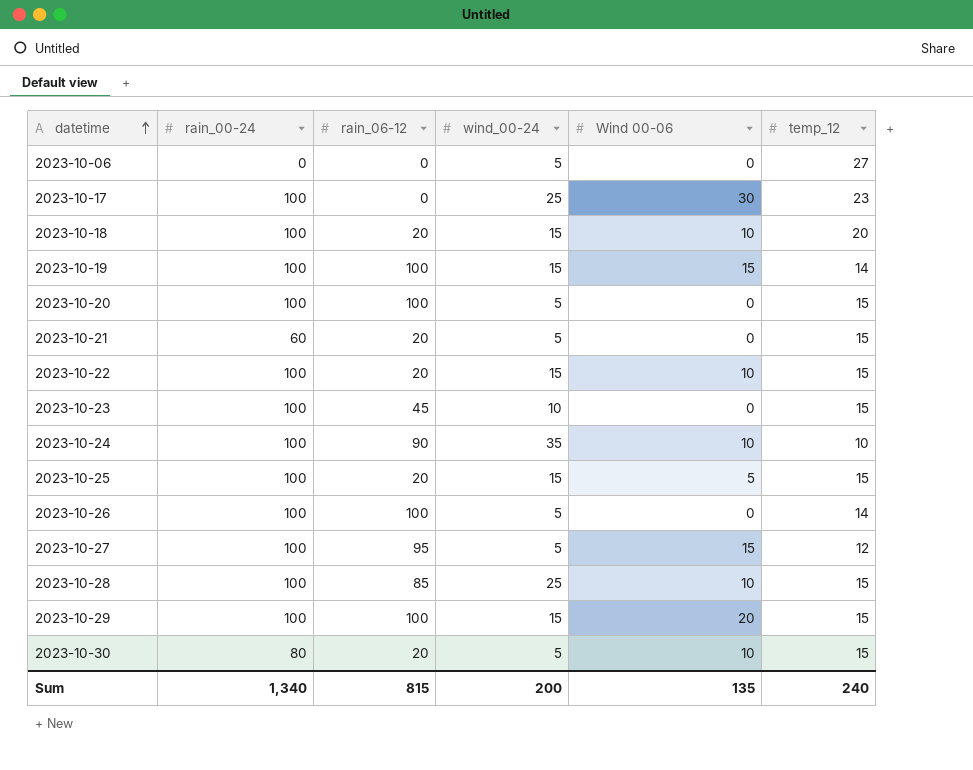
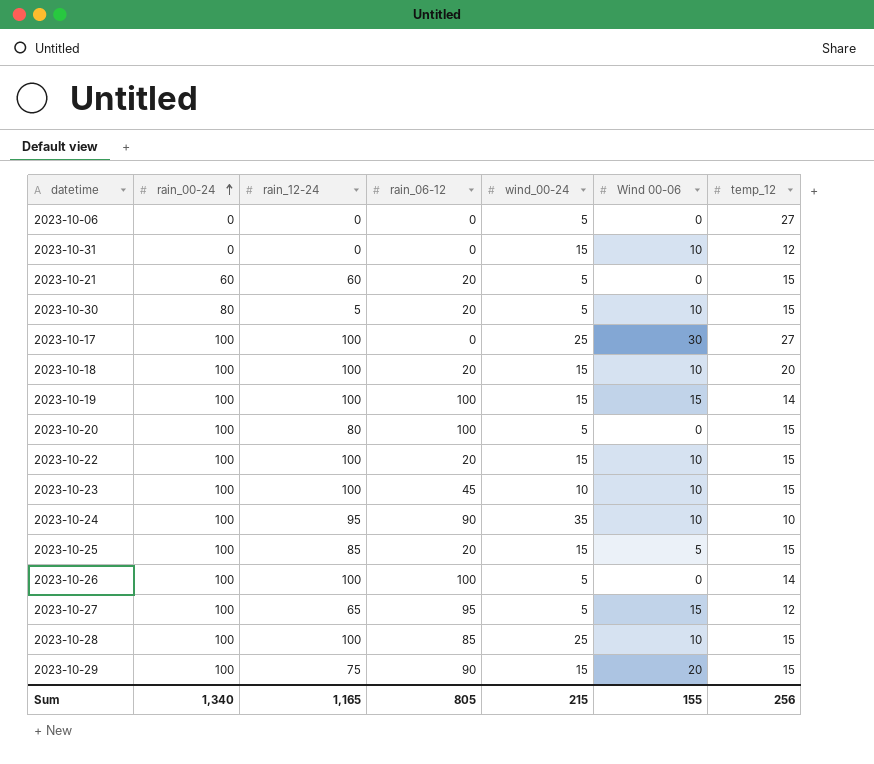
row order: datetime ascending -> rain_00-24 ascending
column rain_12-24 | position: none -> 3
row 2023-10-31: none -> 0 | 0 | 0 | 15 | 10 | 12
2023-10-17 | temp_12: 23 -> 27
2023-10-23 | Wind 00-06: 0 -> 10
2023-10-29 | rain_06-12: 100 -> 90
Sum | rain_06-12: 815 -> 805
Sum | wind_00-24: 200 -> 215
Sum | Wind 00-06: 135 -> 155
Sum | temp_12: 240 -> 256

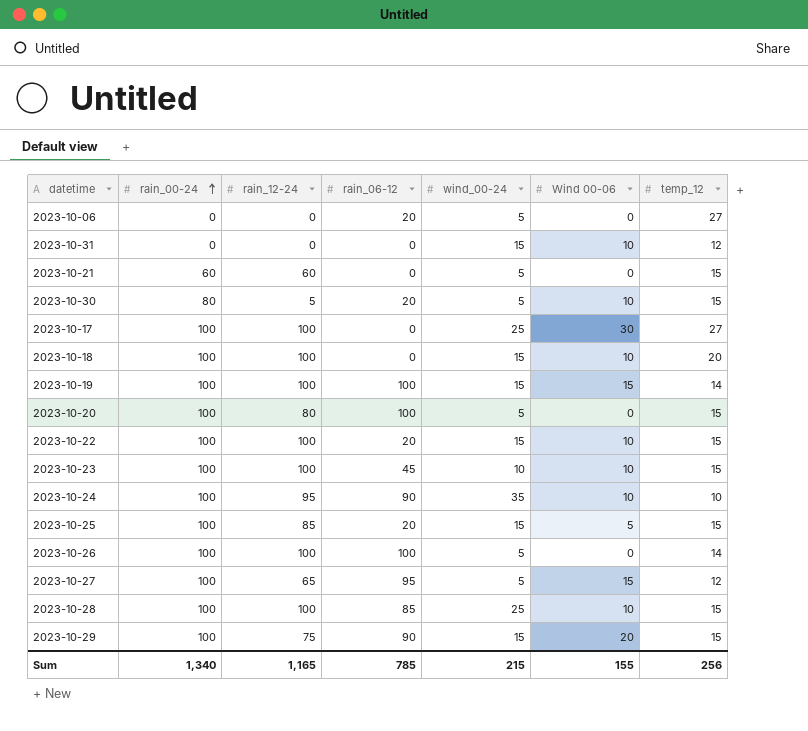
2023-10-06 | rain_06-12: 0 -> 20
2023-10-21 | rain_06-12: 20 -> 0
2023-10-18 | rain_06-12: 20 -> 0
Sum | rain_06-12: 805 -> 785

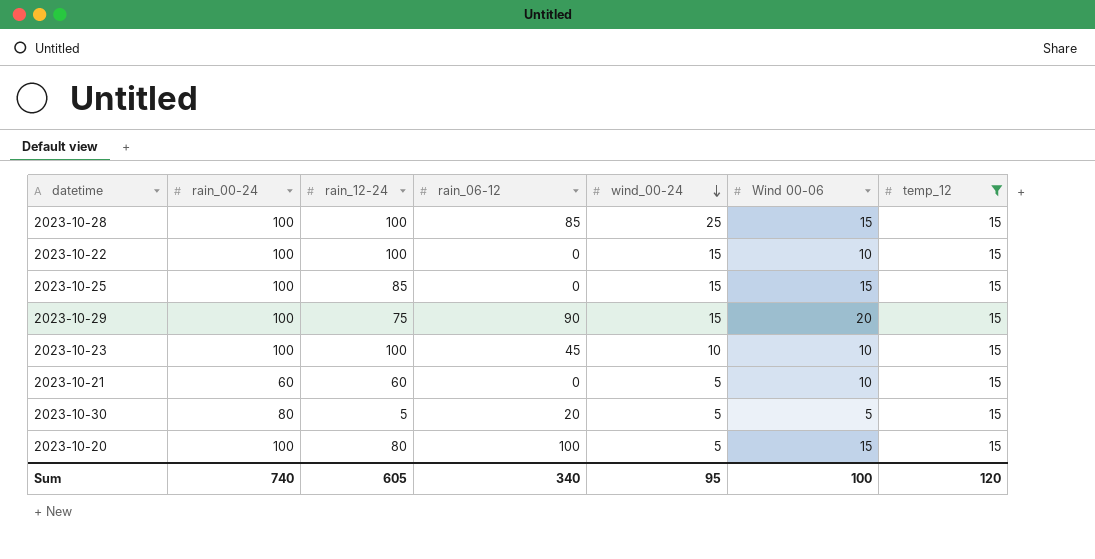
filter: none -> temp_12 = 15
row order: rain_00-24 ascending -> wind_00-24 descending
2023-10-28 | Wind 00-06: 10 -> 15
2023-10-22 | rain_06-12: 20 -> 0
2023-10-25 | rain_06-12: 20 -> 0
2023-10-25 | Wind 00-06: 5 -> 15
2023-10-21 | Wind 00-06: 0 -> 10
2023-10-30 | Wind 00-06: 10 -> 5
2023-10-20 | Wind 00-06: 0 -> 15
Sum | rain_00-24: 1,340 -> 740
Sum | rain_12-24: 1,165 -> 605
Sum | rain_06-12: 785 -> 340
Sum | wind_00-24: 215 -> 95
Sum | Wind 00-06: 155 -> 100
Sum | temp_12: 256 -> 120

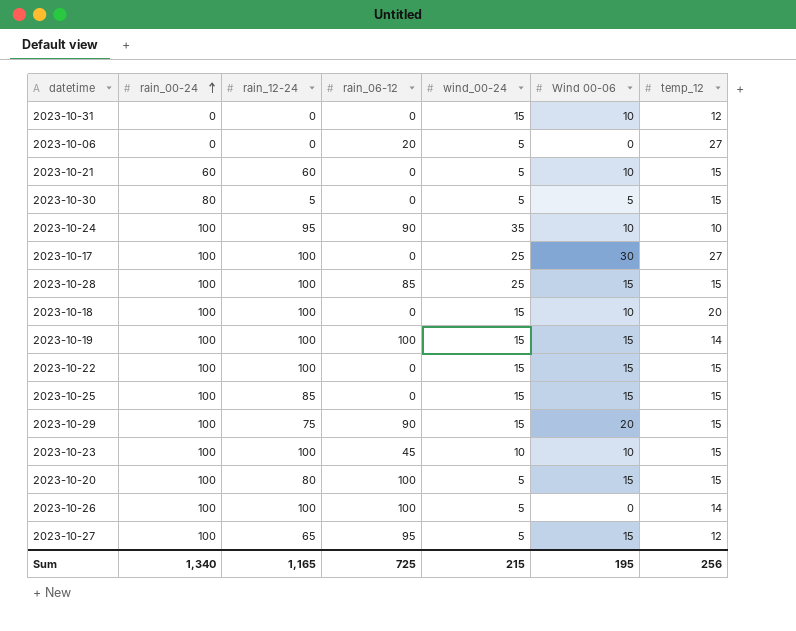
filter: temp_12 = 15 -> none
row order: wind_00-24 descending -> rain_00-24 ascending
2023-10-30 | rain_06-12: 20 -> 0
2023-10-22 | Wind 00-06: 10 -> 15
Sum | rain_00-24: 740 -> 1,340
Sum | rain_12-24: 605 -> 1,165
Sum | rain_06-12: 340 -> 725
Sum | wind_00-24: 95 -> 215
Sum | Wind 00-06: 100 -> 195
Sum | temp_12: 120 -> 256

